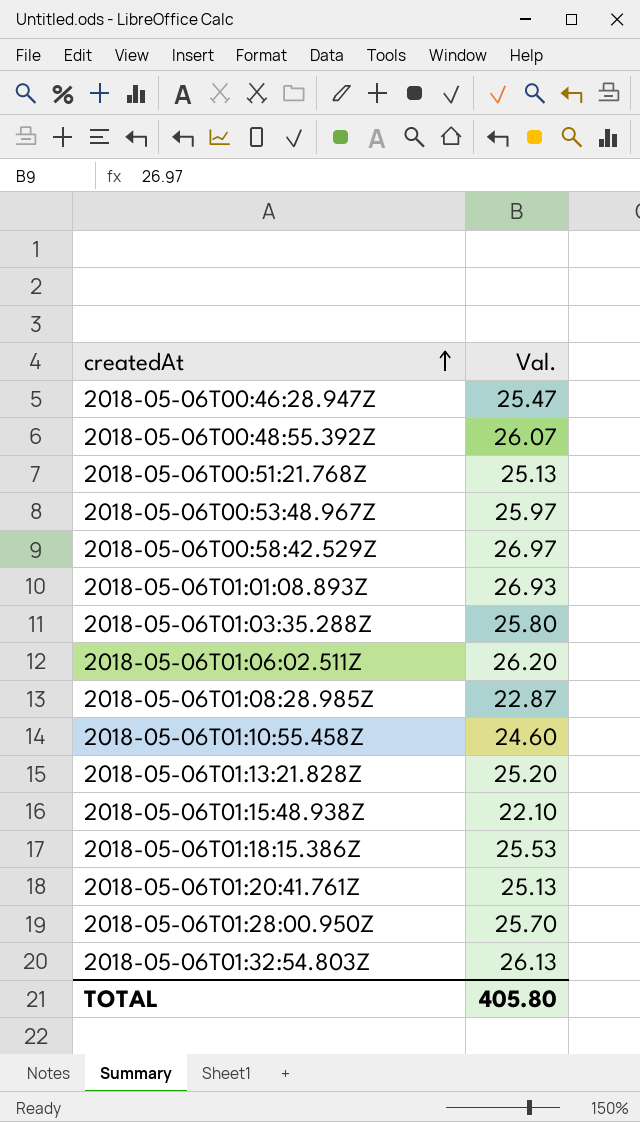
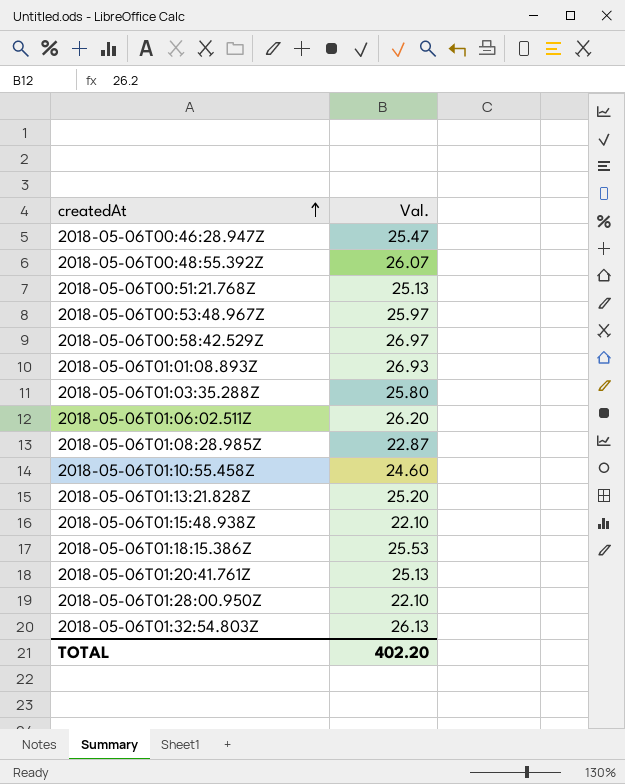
2018-05-06T01:28:00.950Z | Val.: 25.70 -> 22.10
TOTAL | Val.: 405.80 -> 402.20

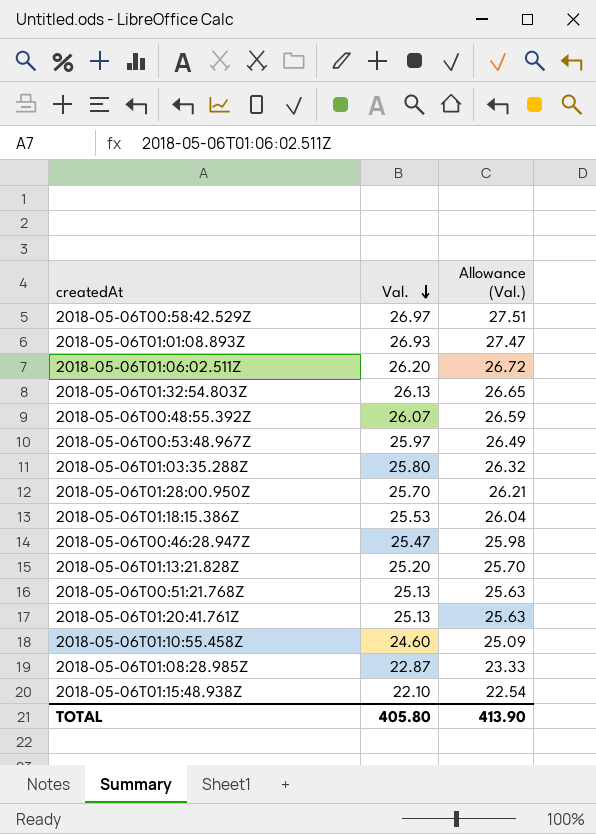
row order: createdAt ascending -> Val. descending
column Allowance (Val.) | formula: none -> [Val.] * 1.02
2018-05-06T01:28:00.950Z | Val.: 22.10 -> 25.70
TOTAL | Val.: 402.20 -> 405.80

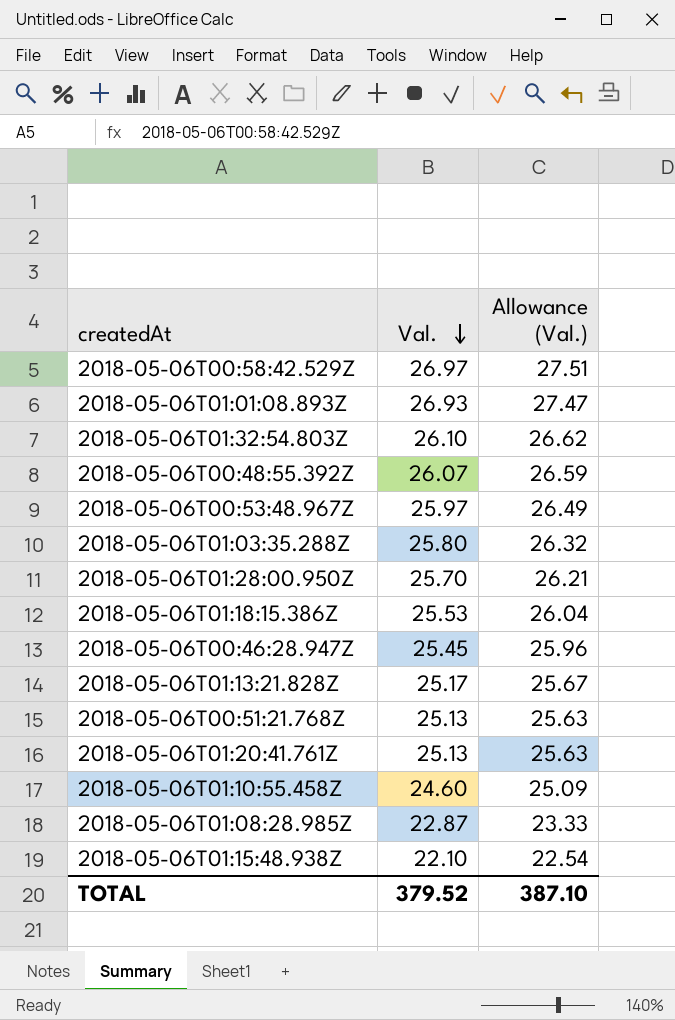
row 2018-05-06T01:06:02.511Z: 26.20 | 26.72 -> none
2018-05-06T01:32:54.803Z | Val.: 26.13 -> 26.10
2018-05-06T01:32:54.803Z | Allowance (Val.): 26.65 -> 26.62
2018-05-06T00:46:28.947Z | Val.: 25.47 -> 25.45
2018-05-06T00:46:28.947Z | Allowance (Val.): 25.98 -> 25.96
2018-05-06T01:13:21.828Z | Val.: 25.20 -> 25.17
2018-05-06T01:13:21.828Z | Allowance (Val.): 25.70 -> 25.67
TOTAL | Val.: 405.80 -> 379.52
TOTAL | Allowance (Val.): 413.90 -> 387.10

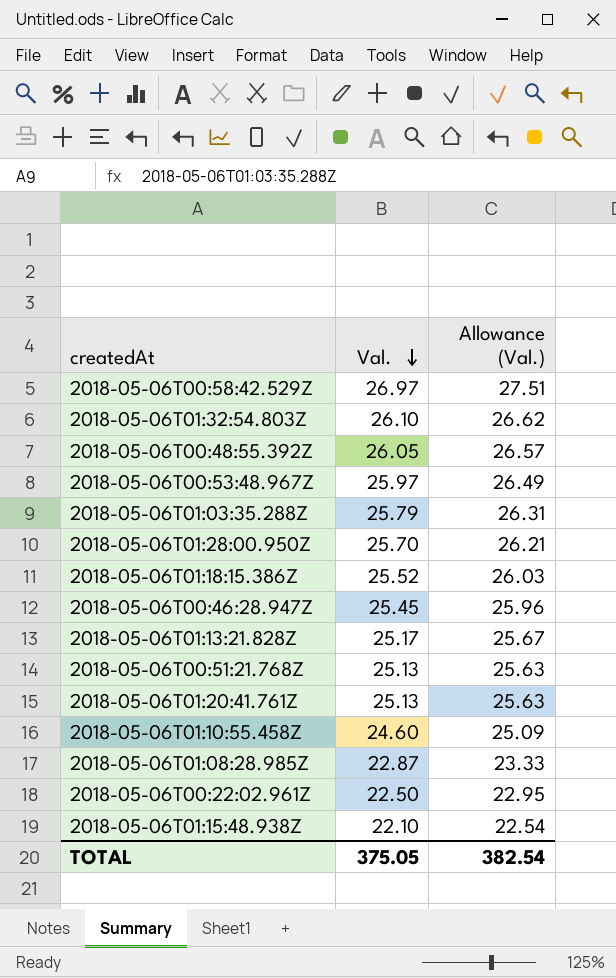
row 2018-05-06T01:01:08.893Z: 26.93 | 27.47 -> none
2018-05-06T00:48:55.392Z | Val.: 26.07 -> 26.05
2018-05-06T00:48:55.392Z | Allowance (Val.): 26.59 -> 26.57
2018-05-06T01:03:35.288Z | Val.: 25.80 -> 25.79
2018-05-06T01:03:35.288Z | Allowance (Val.): 26.32 -> 26.31
2018-05-06T01:18:15.386Z | Val.: 25.53 -> 25.52
2018-05-06T01:18:15.386Z | Allowance (Val.): 26.04 -> 26.03
row 2018-05-06T00:22:02.961Z: none -> 22.50 | 22.95
TOTAL | Val.: 379.52 -> 375.05
TOTAL | Allowance (Val.): 387.10 -> 382.54

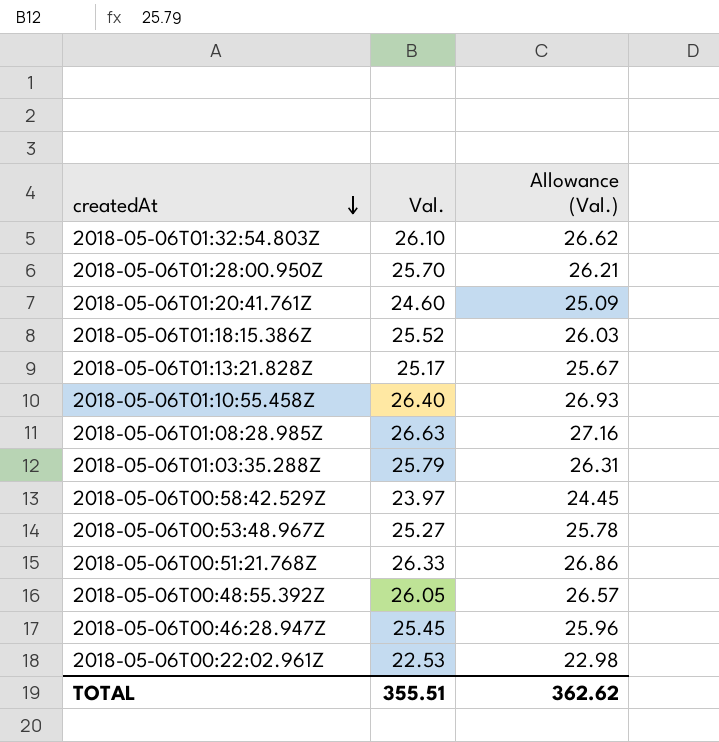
row order: Val. descending -> createdAt descending
row 2018-05-06T01:15:48.938Z: 22.10 | 22.54 -> none
2018-05-06T01:20:41.761Z | Val.: 25.13 -> 24.60
2018-05-06T01:20:41.761Z | Allowance (Val.): 25.63 -> 25.09
2018-05-06T01:10:55.458Z | Val.: 24.60 -> 26.40
2018-05-06T01:10:55.458Z | Allowance (Val.): 25.09 -> 26.93
2018-05-06T01:08:28.985Z | Val.: 22.87 -> 26.63
2018-05-06T01:08:28.985Z | Allowance (Val.): 23.33 -> 27.16
2018-05-06T00:58:42.529Z | Val.: 26.97 -> 23.97
2018-05-06T00:58:42.529Z | Allowance (Val.): 27.51 -> 24.45
2018-05-06T00:53:48.967Z | Val.: 25.97 -> 25.27
2018-05-06T00:53:48.967Z | Allowance (Val.): 26.49 -> 25.78
2018-05-06T00:51:21.768Z | Val.: 25.13 -> 26.33
2018-05-06T00:51:21.768Z | Allowance (Val.): 25.63 -> 26.86
2018-05-06T00:22:02.961Z | Val.: 22.50 -> 22.53
2018-05-06T00:22:02.961Z | Allowance (Val.): 22.95 -> 22.98
TOTAL | Val.: 375.05 -> 355.51
TOTAL | Allowance (Val.): 382.54 -> 362.62

